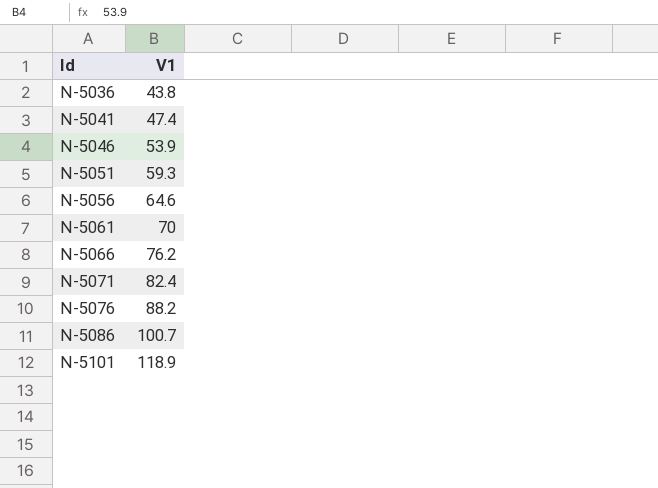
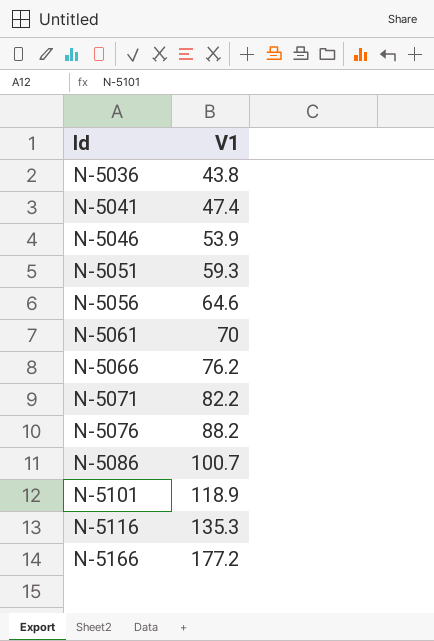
N-5071 | V1: 82.4 -> 82.2
row N-5116: none -> 135.3
row N-5166: none -> 177.2

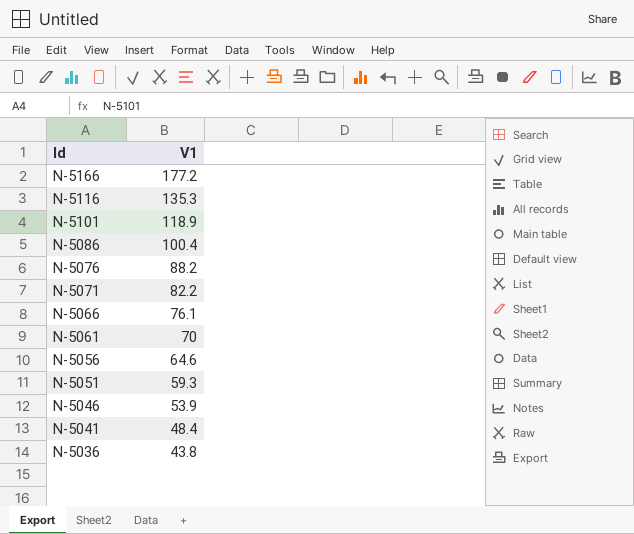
row order: Id ascending -> Id descending
N-5086 | V1: 100.7 -> 100.4
N-5066 | V1: 76.2 -> 76.1
N-5041 | V1: 47.4 -> 48.4

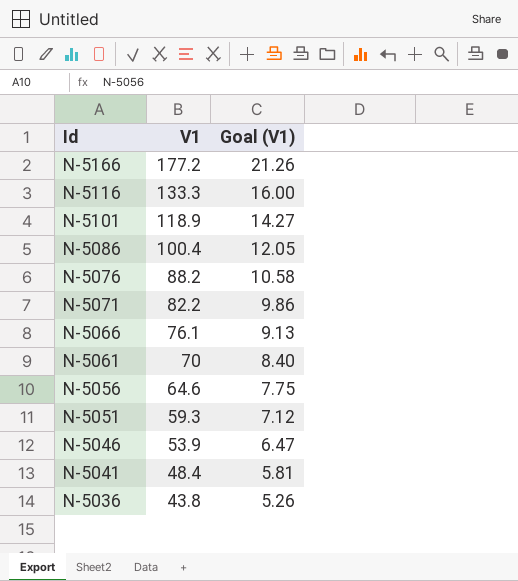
column Goal (V1) | formula: none -> [V1] * 0.12
N-5116 | V1: 135.3 -> 133.3

